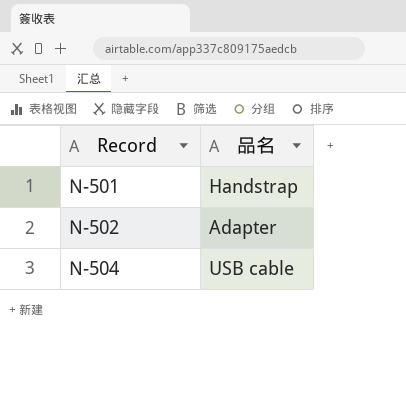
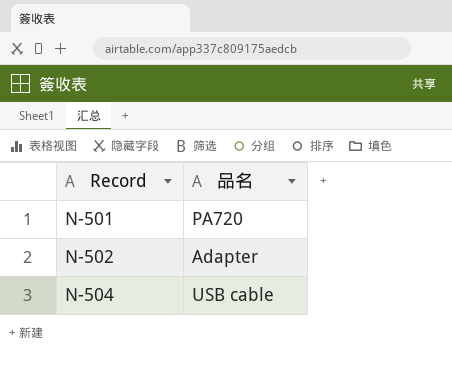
N-501 | 品名: Handstrap -> PA720

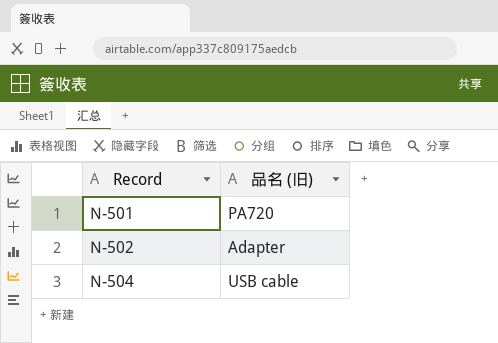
column name: 品名 -> 品名 (旧)

